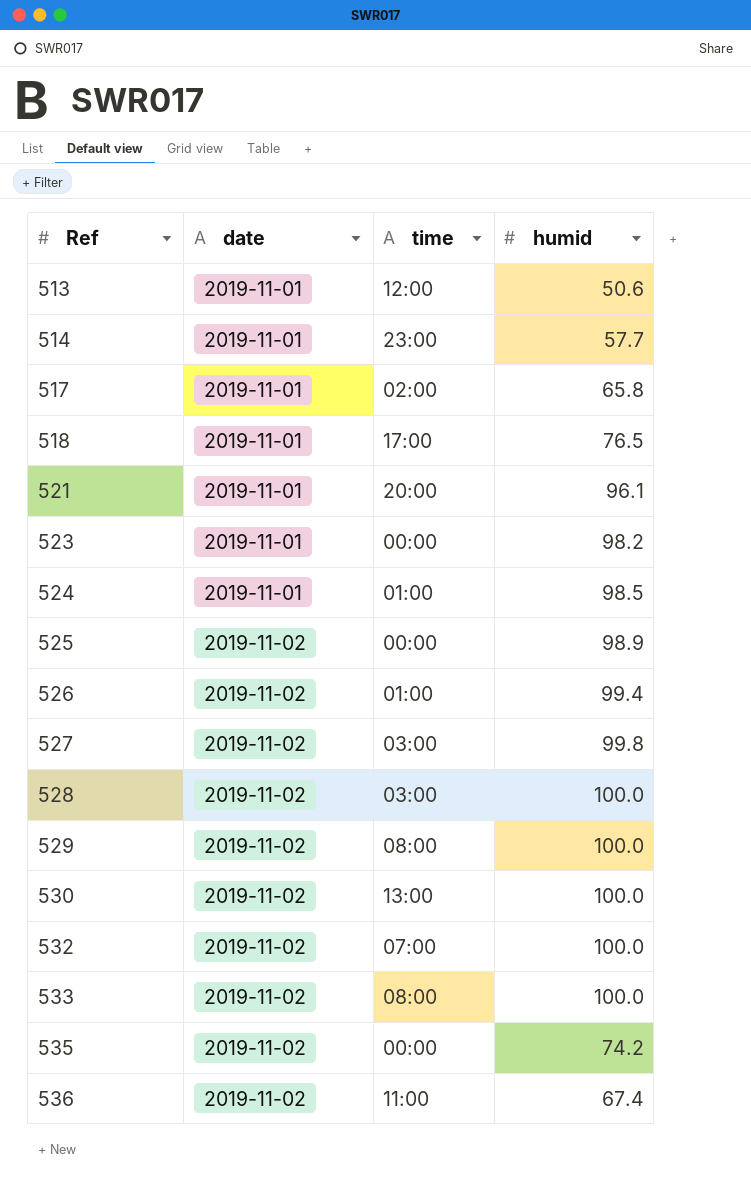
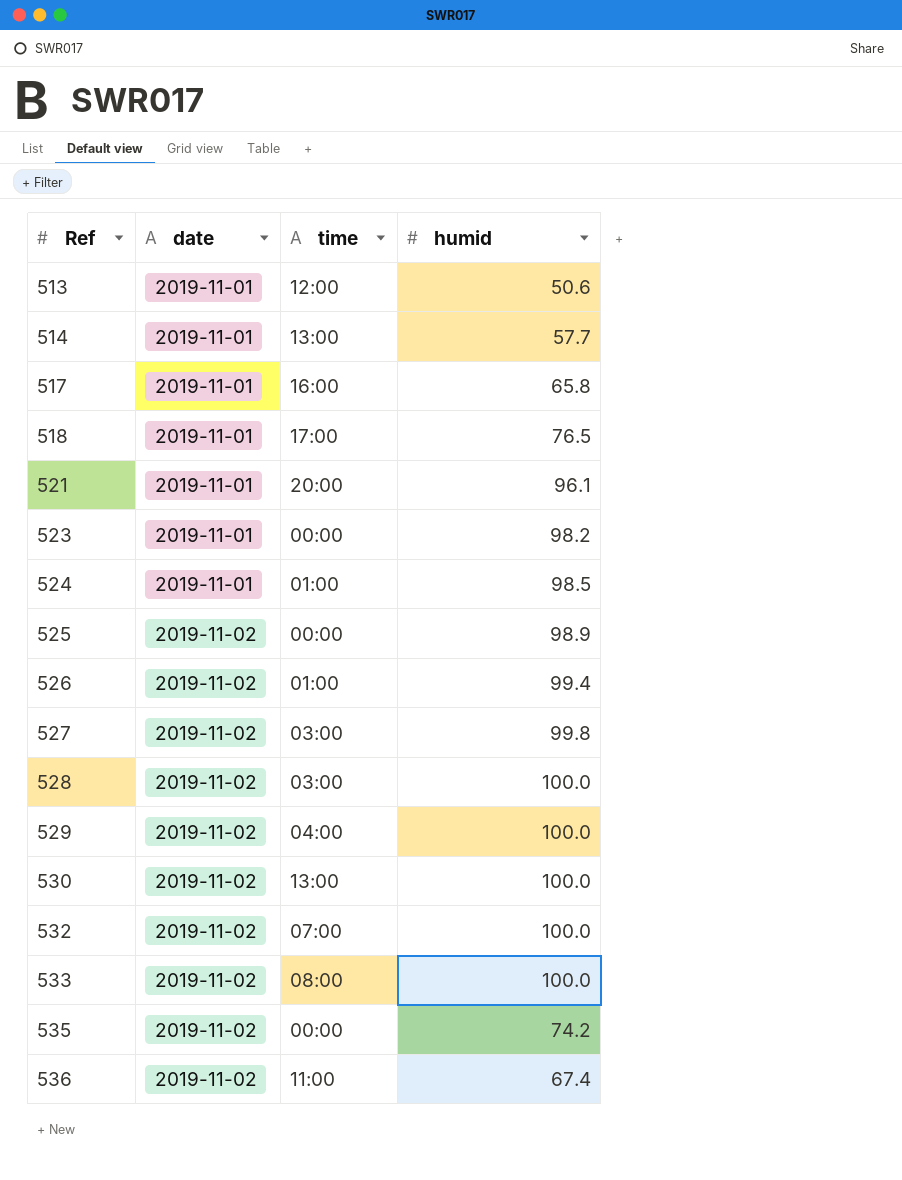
514 | time: 23:00 -> 13:00
517 | time: 02:00 -> 16:00
529 | time: 08:00 -> 04:00

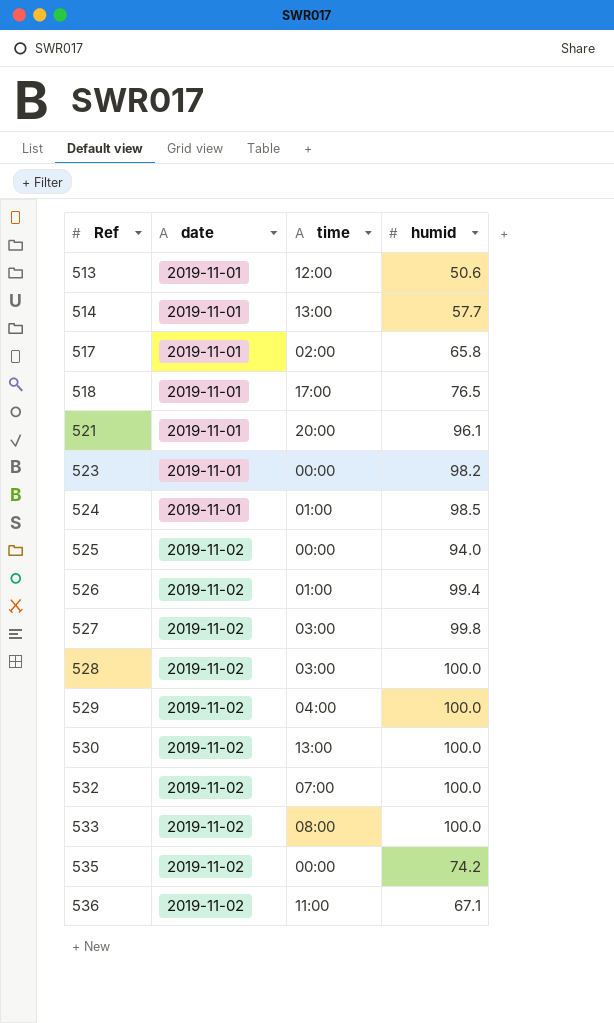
517 | time: 16:00 -> 02:00
525 | humid: 98.9 -> 94.0
536 | humid: 67.4 -> 67.1

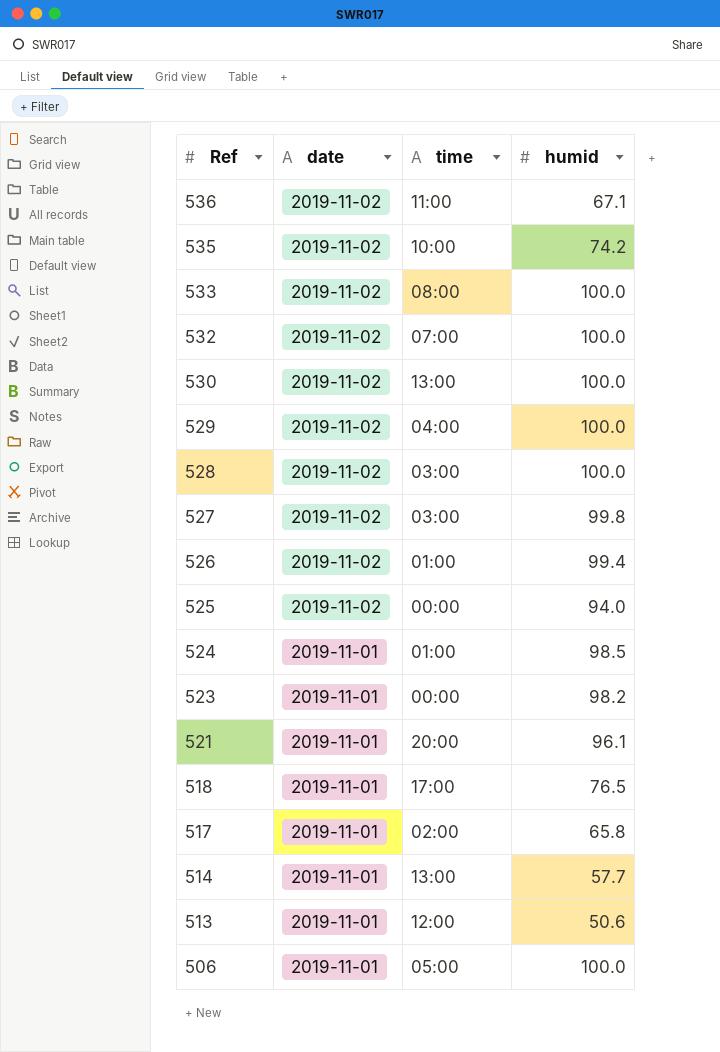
row order: Ref ascending -> Ref descending
535 | time: 00:00 -> 10:00
row 506: none -> 2019-11-01 | 05:00 | 100.0

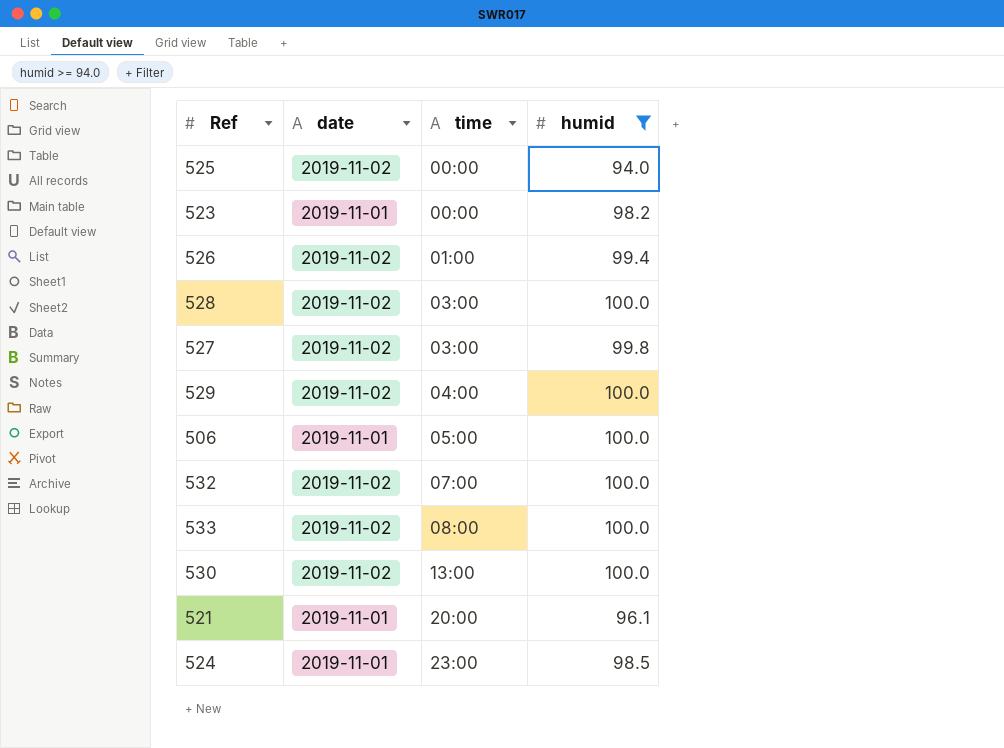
filter: none -> humid >= 94.0
row order: Ref descending -> time ascending
524 | time: 01:00 -> 23:00

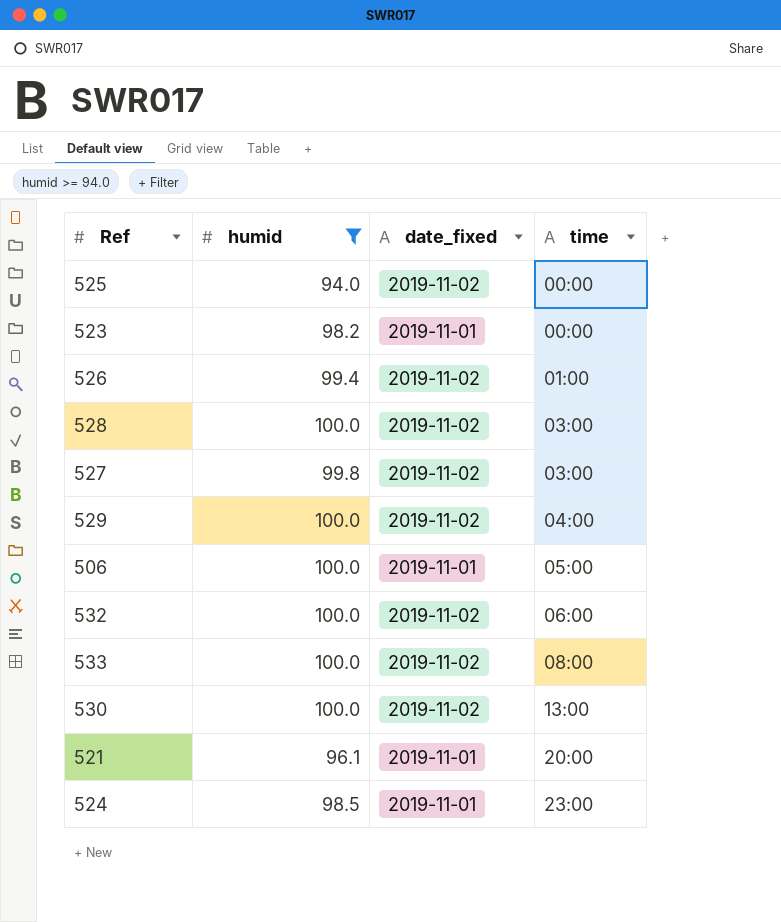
column humid | position: 4 -> 2
column name: date -> date_fixed
532 | time: 07:00 -> 06:00

